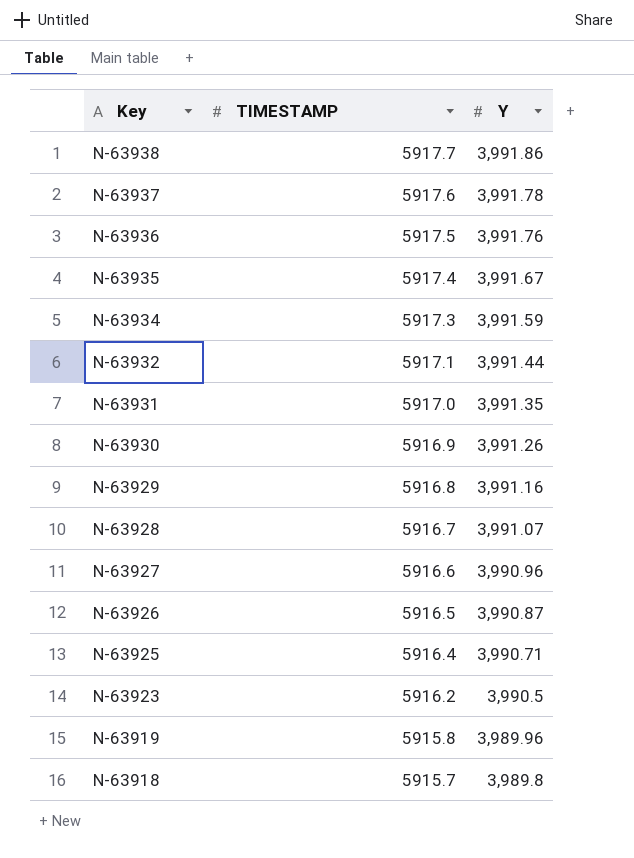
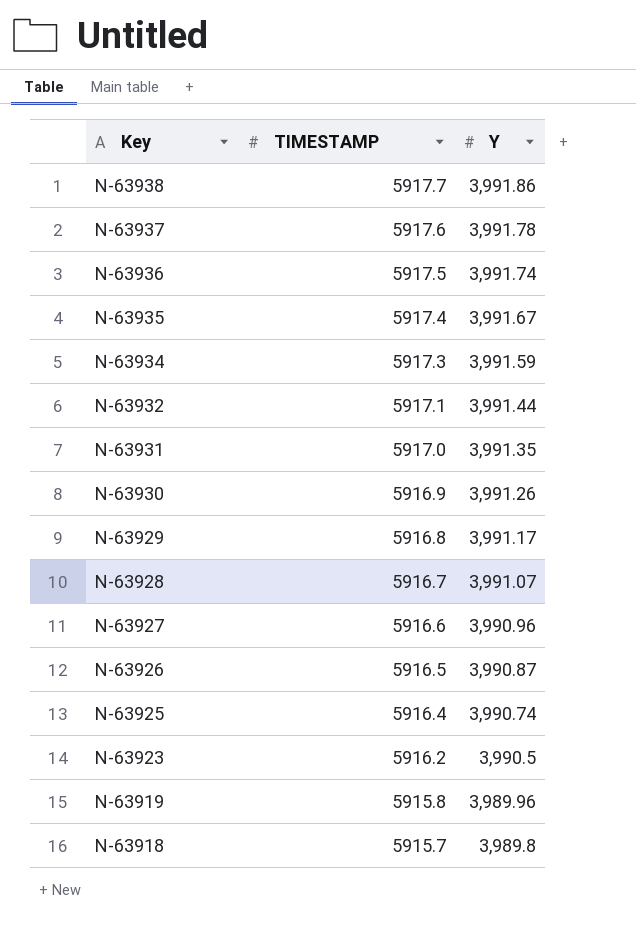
N-63936 | Y: 3,991.76 -> 3,991.74
N-63929 | Y: 3,991.16 -> 3,991.17
N-63925 | Y: 3,990.71 -> 3,990.74

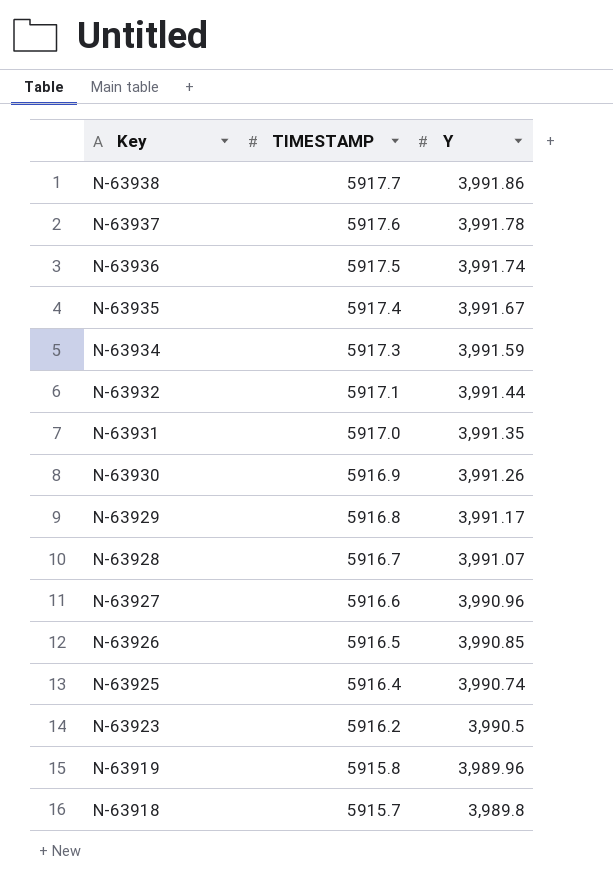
N-63926 | Y: 3,990.87 -> 3,990.85

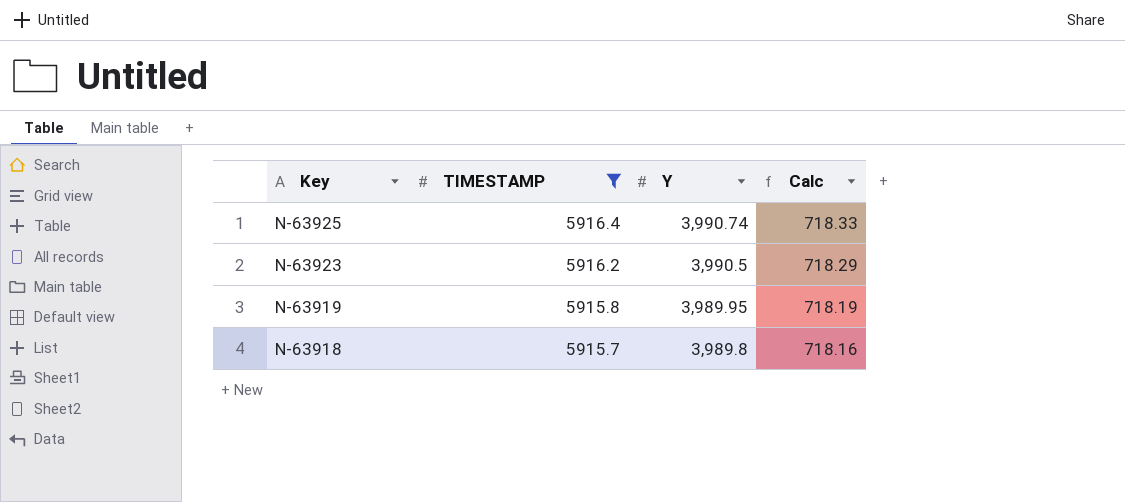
filter: none -> TIMESTAMP <= 5916.4
column Calc | formula: none -> [Y] * 0.18
N-63919 | Y: 3,989.96 -> 3,989.95

